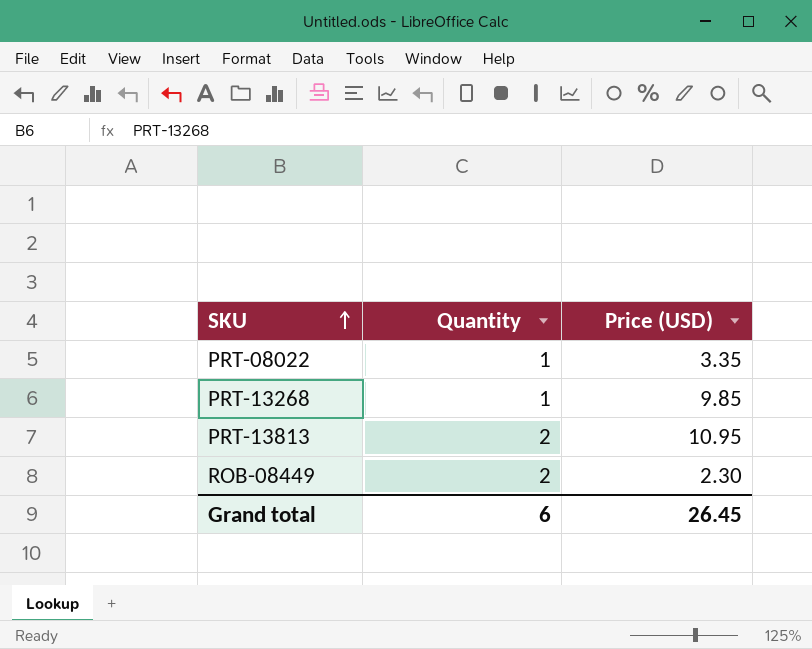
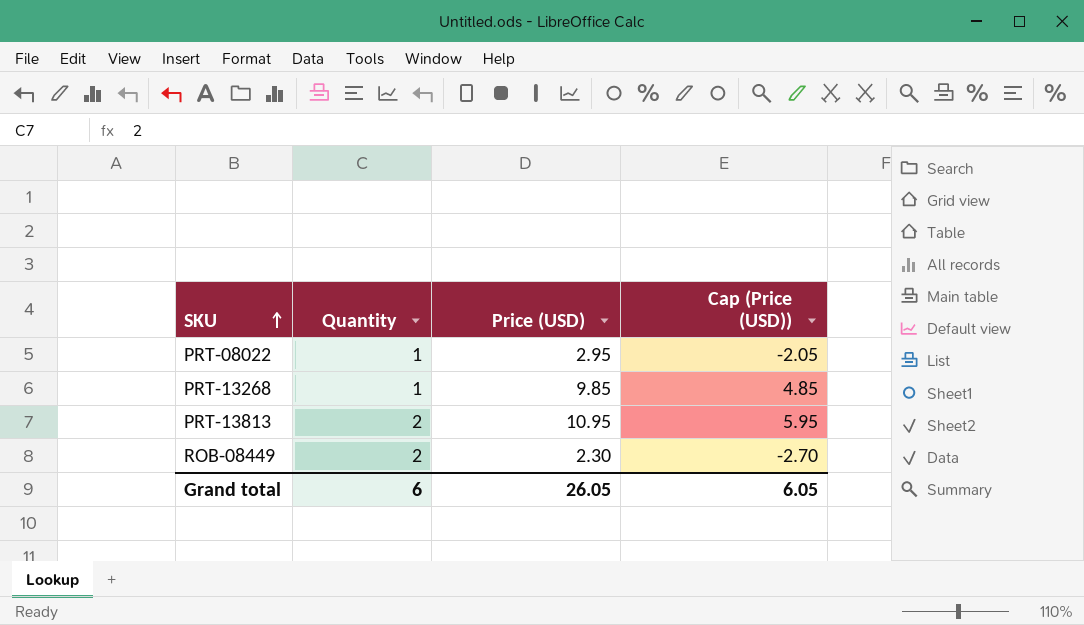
column Cap (Price (USD)) | formula: none -> [Price (USD)] - 5
PRT-08022 | Price (USD): 3.35 -> 2.95
Grand total | Price (USD): 26.45 -> 26.05

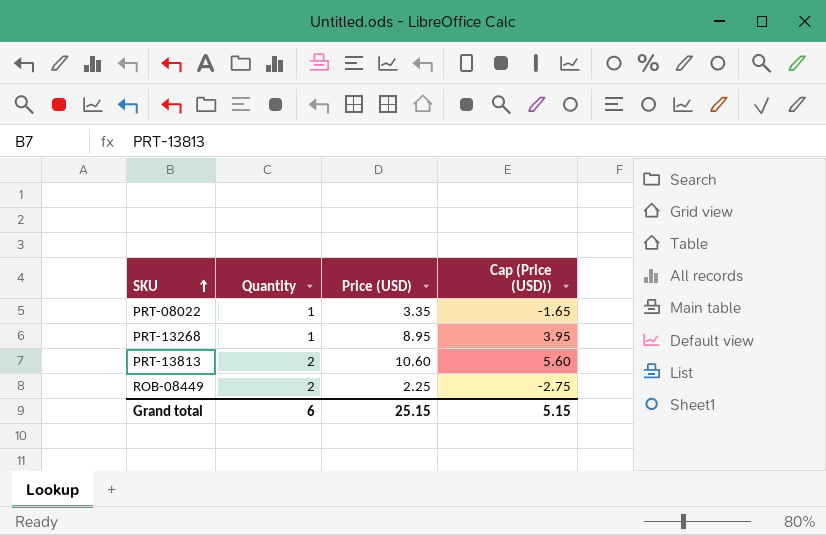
PRT-08022 | Price (USD): 2.95 -> 3.35
PRT-08022 | Cap (Price (USD)): -2.05 -> -1.65
PRT-13268 | Price (USD): 9.85 -> 8.95
PRT-13268 | Cap (Price (USD)): 4.85 -> 3.95
PRT-13813 | Price (USD): 10.95 -> 10.60
PRT-13813 | Cap (Price (USD)): 5.95 -> 5.60
ROB-08449 | Price (USD): 2.30 -> 2.25
ROB-08449 | Cap (Price (USD)): -2.70 -> -2.75
Grand total | Price (USD): 26.05 -> 25.15
Grand total | Cap (Price (USD)): 6.05 -> 5.15

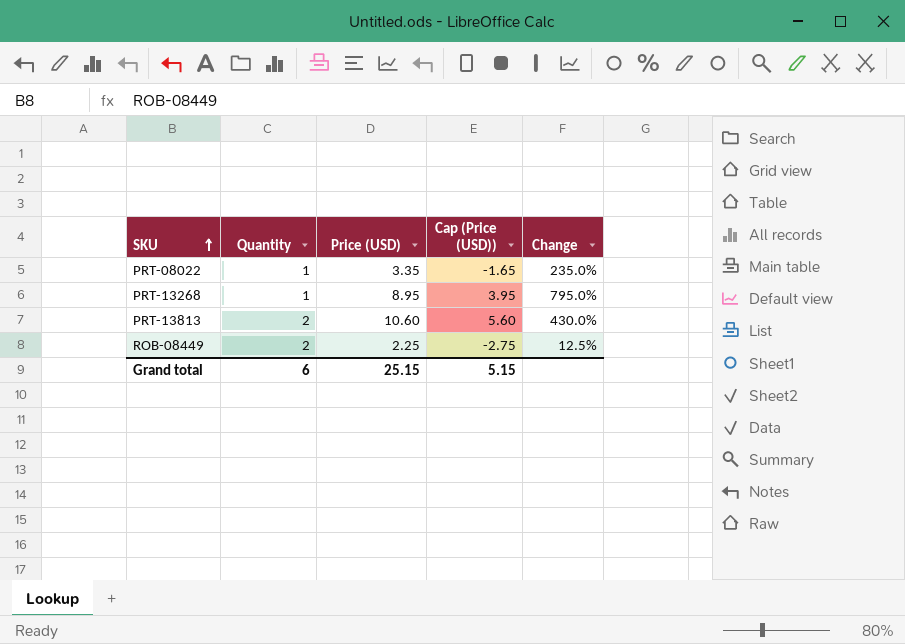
column Change | formula: none -> ([Price (USD)] - [Quantity]) / [Quantity]

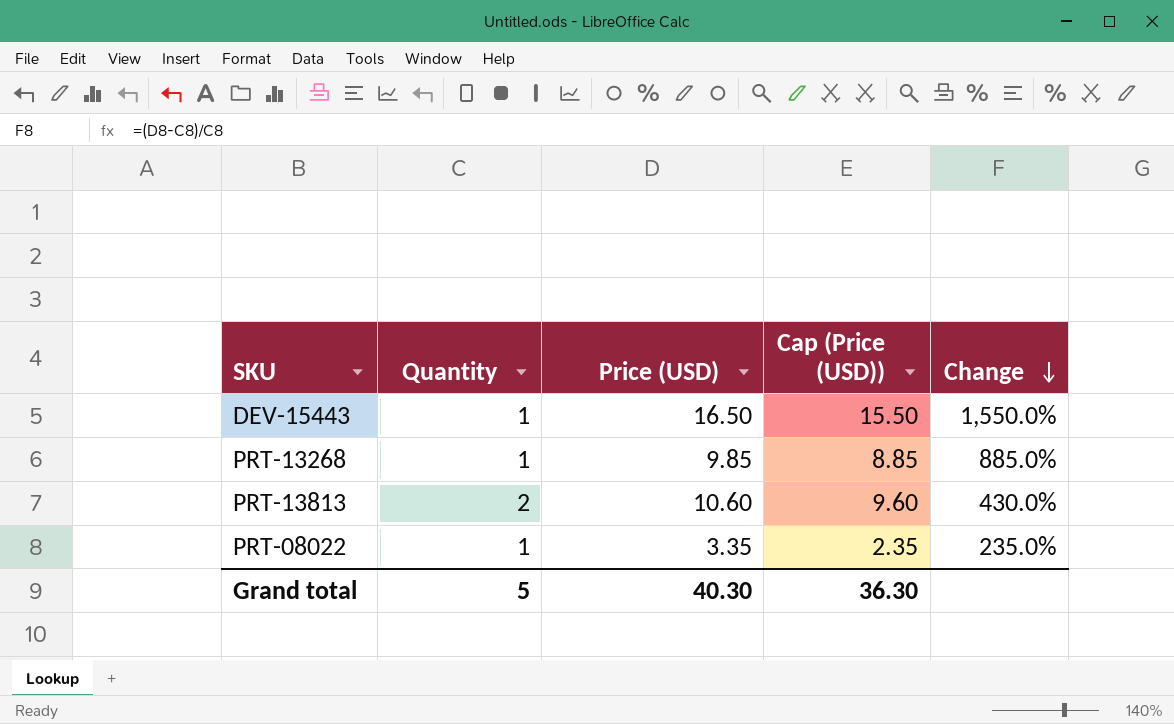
row order: SKU ascending -> Change descending
column Cap (Price (USD)) | formula: [Price (USD)] - 5 -> [Price (USD)] - 1
row ROB-08449: 2 | 2.25 | -2.75 | 12.5% -> none
row DEV-15443: none -> 1 | 16.50 | 15.50 | 1,550.0%
PRT-13268 | Price (USD): 8.95 -> 9.85
PRT-13268 | Change: 795.0% -> 885.0%
Grand total | Quantity: 6 -> 5
Grand total | Price (USD): 25.15 -> 40.30
Grand total | Cap (Price (USD)): 5.15 -> 36.30

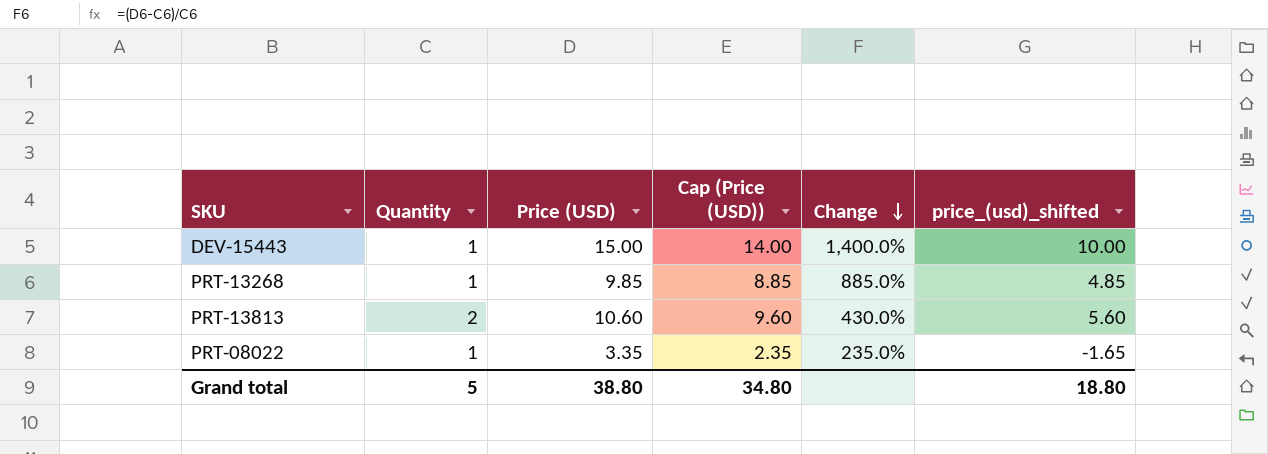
column price_(usd)_shifted | formula: none -> [Price (USD)] - 5
DEV-15443 | Price (USD): 16.50 -> 15.00
DEV-15443 | Cap (Price (USD)): 15.50 -> 14.00
DEV-15443 | Change: 1,550.0% -> 1,400.0%
Grand total | Price (USD): 40.30 -> 38.80
Grand total | Cap (Price (USD)): 36.30 -> 34.80

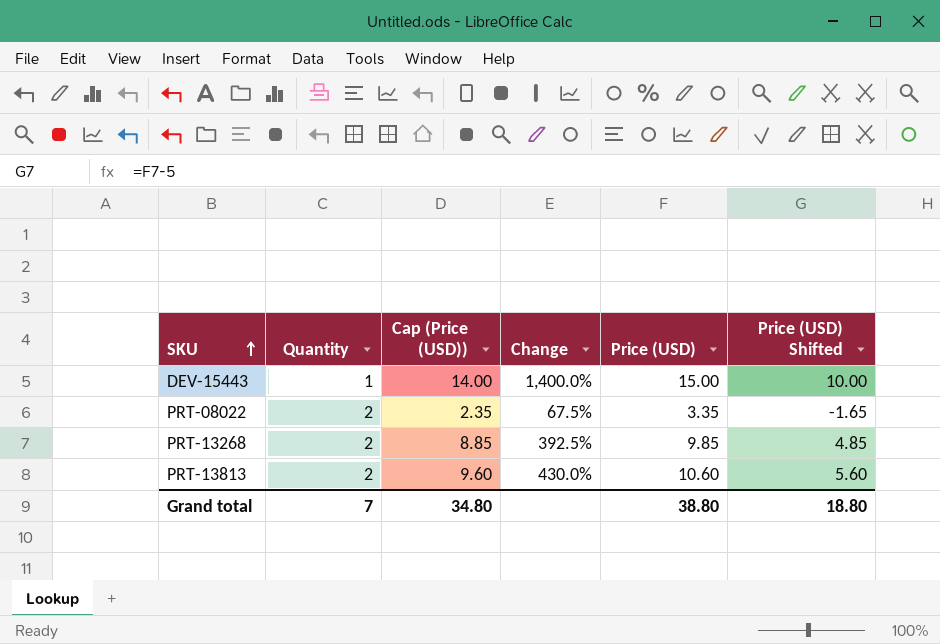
row order: Change descending -> SKU ascending
column Price (USD) | position: 3 -> 5
column name: price_(usd)_shifted -> Price (USD) Shifted
PRT-08022 | Quantity: 1 -> 2
PRT-08022 | Change: 235.0% -> 67.5%
PRT-13268 | Quantity: 1 -> 2
PRT-13268 | Change: 885.0% -> 392.5%
Grand total | Quantity: 5 -> 7

